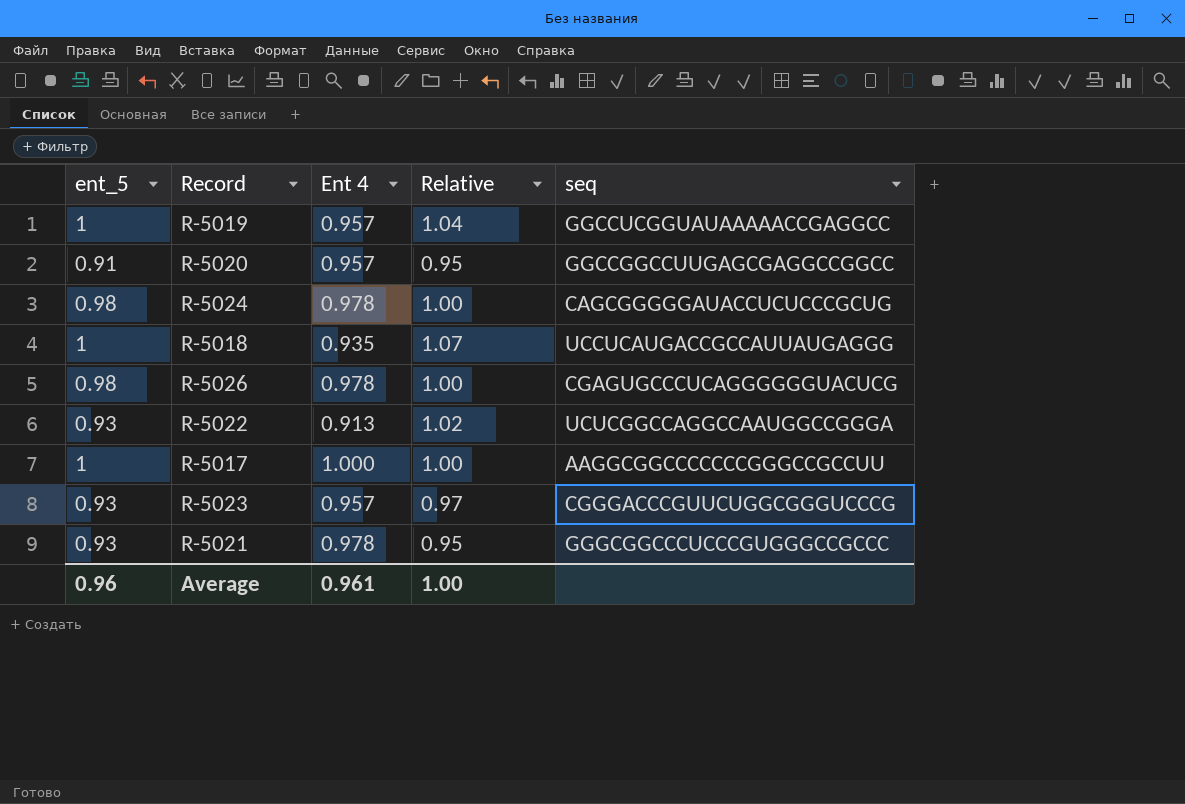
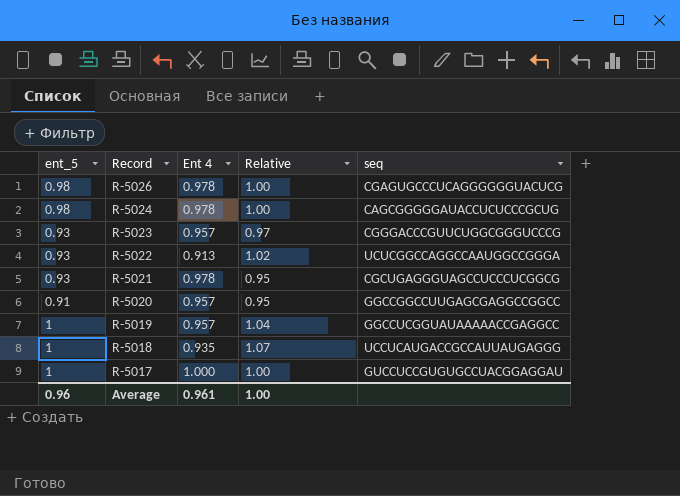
row order: none -> Record descending
R-5021 | seq: GGGCGGCCCUCCCGUGGGCCGCCC -> CGCUGAGGGUAGCCUCCCUCGGCG
R-5017 | seq: AAGGCGGCCCCCCCGGGCCGCCUU -> GUCCUCCGUGUGCCUACGGAGGAU

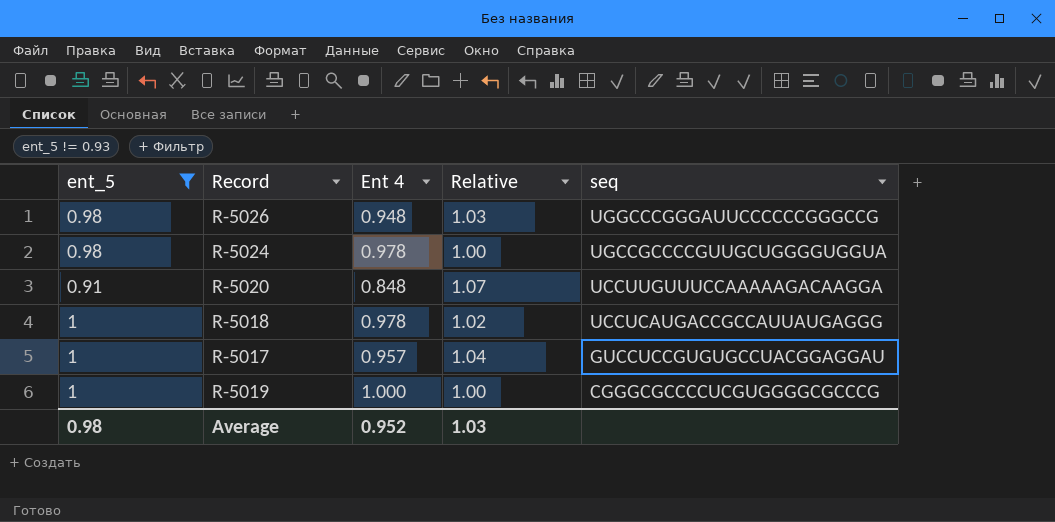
filter: none -> ent_5 != 0.93
row order: Record descending -> seq descending
R-5026 | Ent 4: 0.978 -> 0.948
R-5026 | Relative: 1.00 -> 1.03
R-5026 | seq: CGAGUGCCCUCAGGGGGGUACUCG -> UGGCCCGGGAUUCCCCCCGGGCCG
R-5024 | seq: CAGCGGGGGAUACCUCUCCCGCUG -> UGCCGCCCCGUUGCUGGGGUGGUA
R-5020 | Ent 4: 0.957 -> 0.848
R-5020 | Relative: 0.95 -> 1.07
R-5020 | seq: GGCCGGCCUUGAGCGAGGCCGGCC -> UCCUUGUUUCCAAAAAGACAAGGA
R-5018 | Ent 4: 0.935 -> 0.978
R-5018 | Relative: 1.07 -> 1.02
R-5017 | Ent 4: 1.000 -> 0.957
R-5017 | Relative: 1.00 -> 1.04
R-5019 | Ent 4: 0.957 -> 1.000
R-5019 | Relative: 1.04 -> 1.00
R-5019 | seq: GGCCUCGGUAUAAAAACCGAGGCC -> CGGGCGCCCCUCGUGGGGCGCCCG
Average | ent_5: 0.96 -> 0.98
Average | Ent 4: 0.961 -> 0.952
Average | Relative: 1.00 -> 1.03

